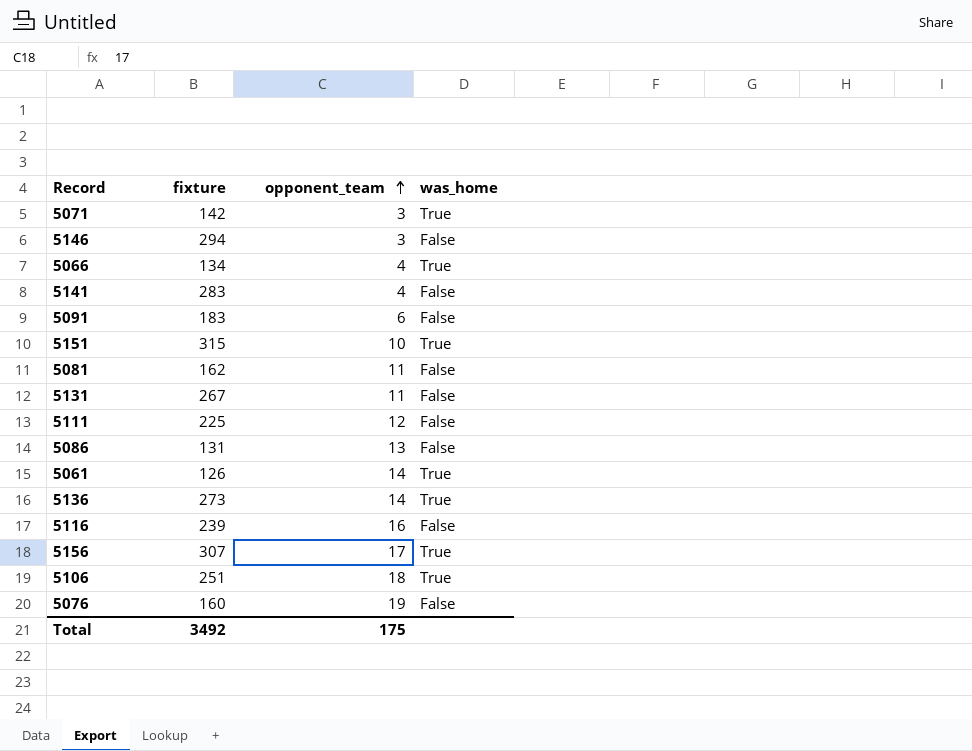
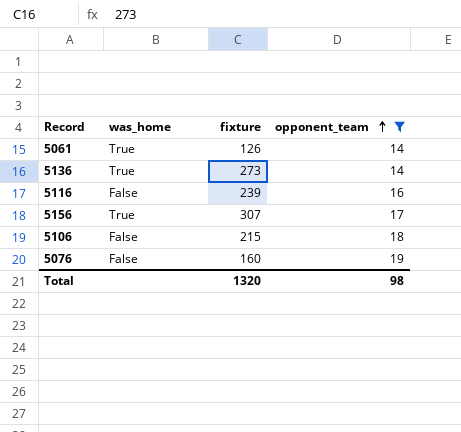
filter: none -> opponent_team >= 14
column was_home | position: 4 -> 2
5106 | was_home: True -> False
5106 | fixture: 251 -> 215
Total | fixture: 3492 -> 1320
Total | opponent_team: 175 -> 98

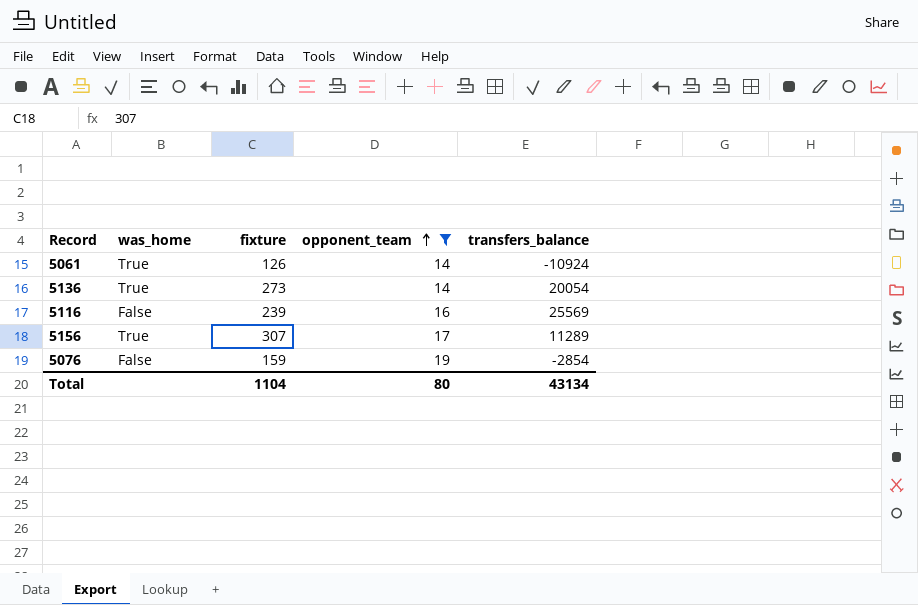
column transfers_balance | position: none -> 5
row 5106: False | 215 | 18 -> none
5076 | fixture: 160 -> 159
Total | fixture: 1320 -> 1104
Total | opponent_team: 98 -> 80

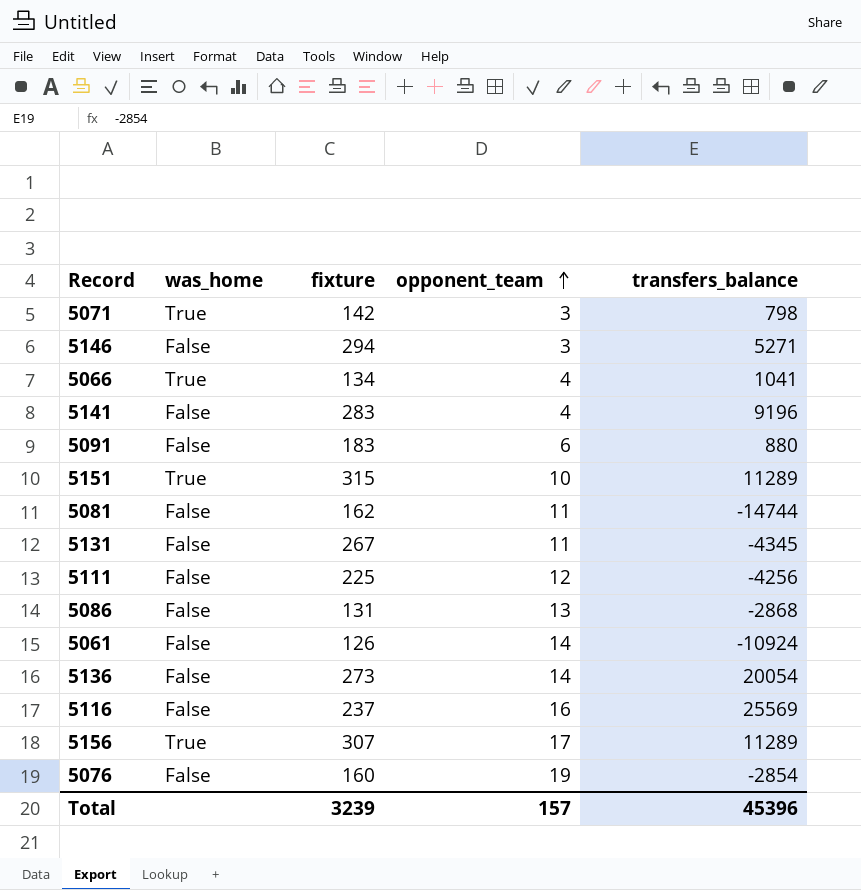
filter: opponent_team >= 14 -> none
5061 | was_home: True -> False
5136 | was_home: True -> False
5116 | fixture: 239 -> 237
5076 | fixture: 159 -> 160
Total | fixture: 1104 -> 3239
Total | opponent_team: 80 -> 157
Total | transfers_balance: 43134 -> 45396

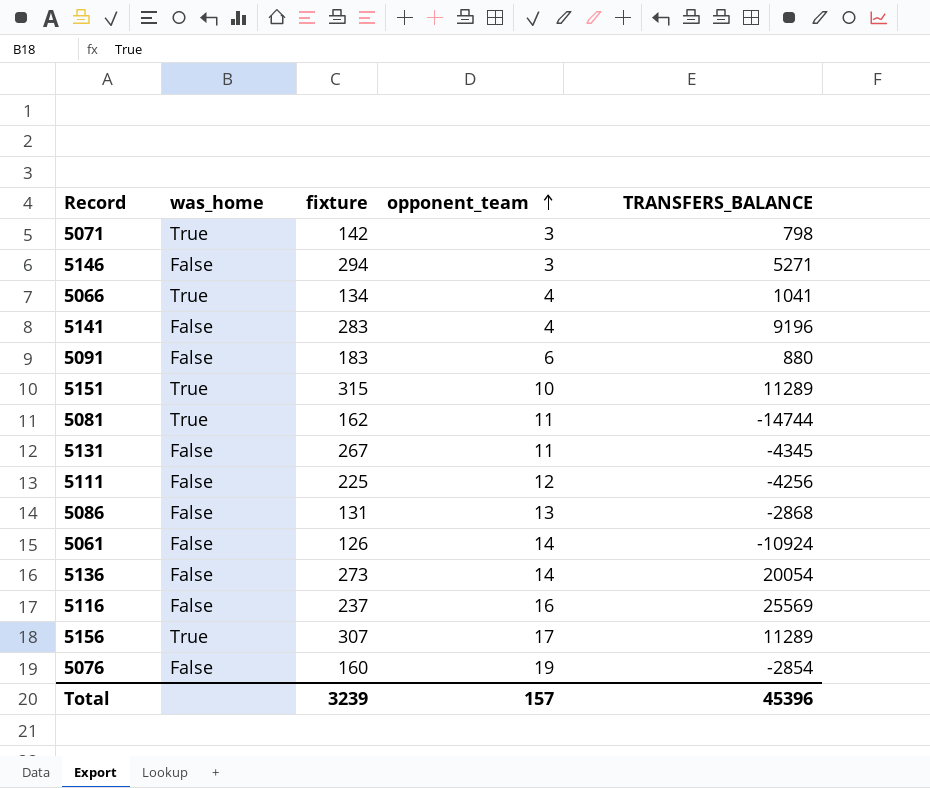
column name: transfers_balance -> TRANSFERS_BALANCE
5081 | was_home: False -> True

